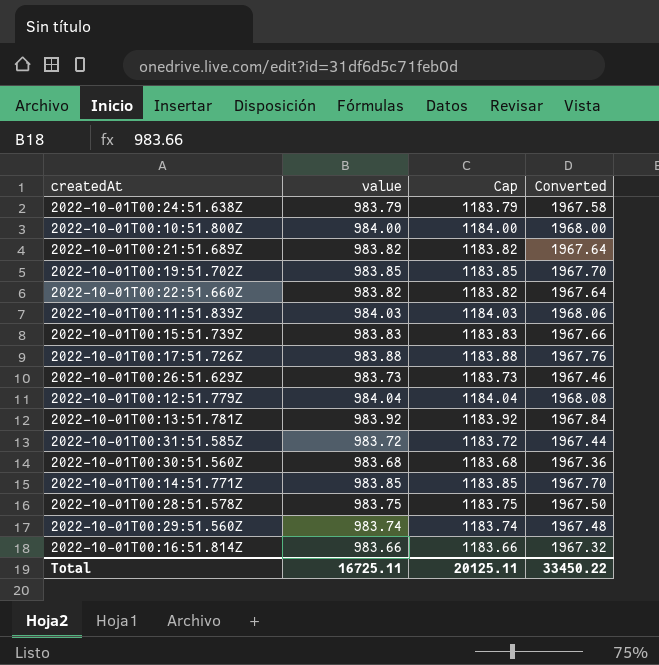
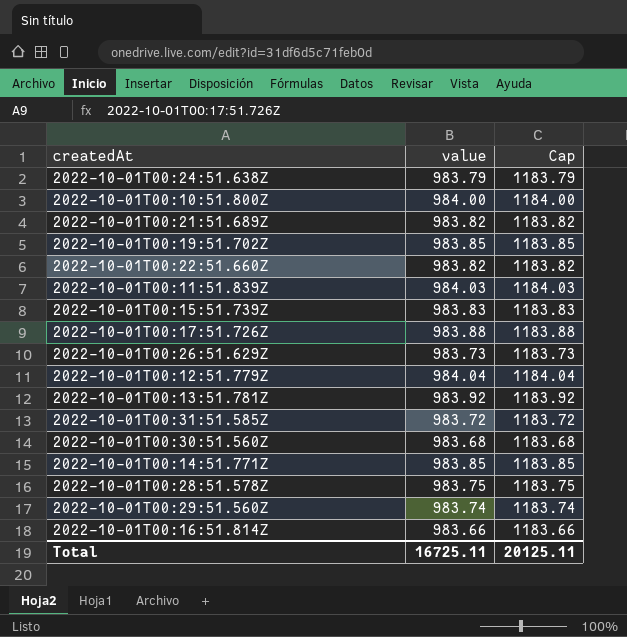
column Converted | formula: [value] * 2 -> none

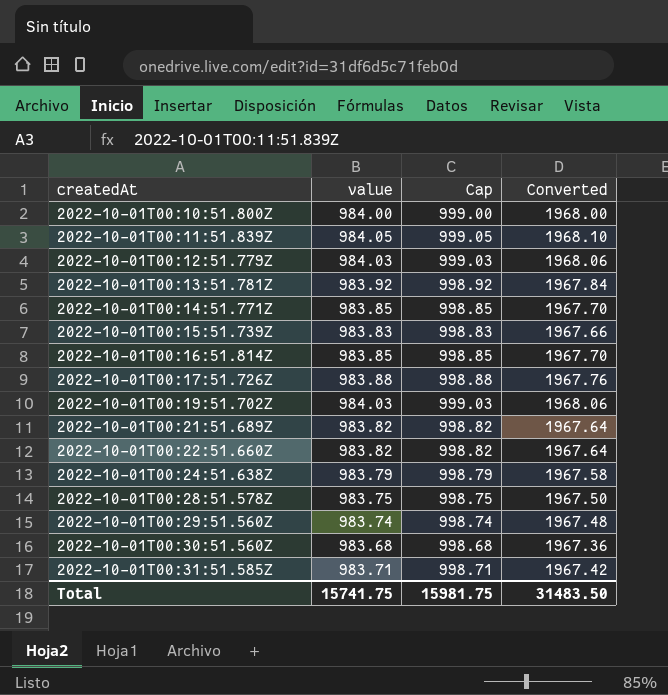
row order: none -> createdAt ascending
column Cap | formula: [value] + 200 -> [value] + 15
column Converted | formula: none -> [value] * 2
row 2022-10-01T00:26:51.629Z: 983.73 | 1183.73 -> none
2022-10-01T00:11:51.839Z | value: 984.03 -> 984.05
2022-10-01T00:12:51.779Z | value: 984.04 -> 984.03
2022-10-01T00:16:51.814Z | value: 983.66 -> 983.85
2022-10-01T00:19:51.702Z | value: 983.85 -> 984.03
2022-10-01T00:31:51.585Z | value: 983.72 -> 983.71
Total | value: 16725.11 -> 15741.75
Total | Cap: 20125.11 -> 15981.75

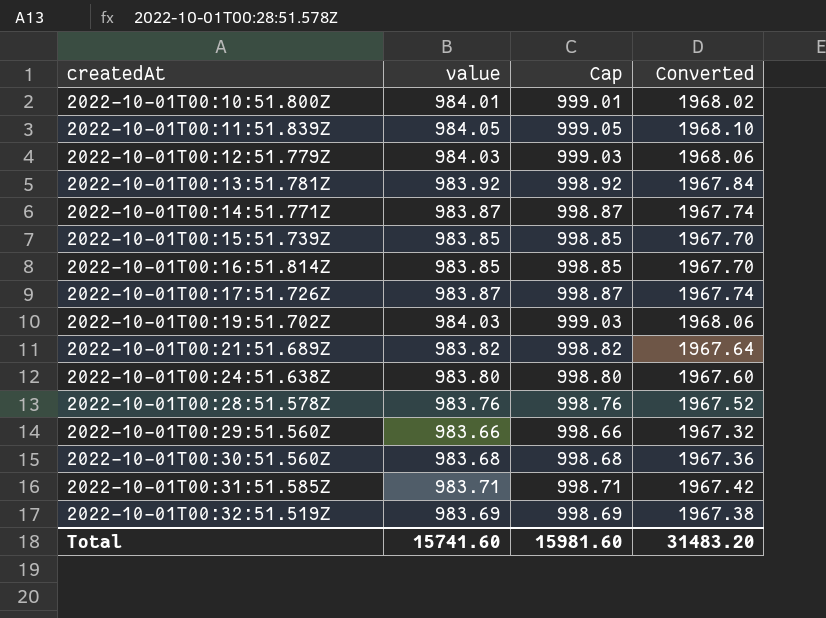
row 2022-10-01T00:22:51.660Z: 983.82 | 998.82 | 1967.64 -> none
2022-10-01T00:10:51.800Z | value: 984.00 -> 984.01
2022-10-01T00:10:51.800Z | Cap: 999.00 -> 999.01
2022-10-01T00:10:51.800Z | Converted: 1968.00 -> 1968.02
2022-10-01T00:14:51.771Z | value: 983.85 -> 983.87
2022-10-01T00:14:51.771Z | Cap: 998.85 -> 998.87
2022-10-01T00:14:51.771Z | Converted: 1967.70 -> 1967.74
2022-10-01T00:15:51.739Z | value: 983.83 -> 983.85
2022-10-01T00:15:51.739Z | Cap: 998.83 -> 998.85
2022-10-01T00:15:51.739Z | Converted: 1967.66 -> 1967.70
2022-10-01T00:17:51.726Z | value: 983.88 -> 983.87
2022-10-01T00:17:51.726Z | Cap: 998.88 -> 998.87
2022-10-01T00:17:51.726Z | Converted: 1967.76 -> 1967.74
2022-10-01T00:24:51.638Z | value: 983.79 -> 983.80
2022-10-01T00:24:51.638Z | Cap: 998.79 -> 998.80
2022-10-01T00:24:51.638Z | Converted: 1967.58 -> 1967.60
2022-10-01T00:28:51.578Z | value: 983.75 -> 983.76
2022-10-01T00:28:51.578Z | Cap: 998.75 -> 998.76
2022-10-01T00:28:51.578Z | Converted: 1967.50 -> 1967.52
2022-10-01T00:29:51.560Z | value: 983.74 -> 983.66
2022-10-01T00:29:51.560Z | Cap: 998.74 -> 998.66
2022-10-01T00:29:51.560Z | Converted: 1967.48 -> 1967.32
row 2022-10-01T00:32:51.519Z: none -> 983.69 | 998.69 | 1967.38
Total | value: 15741.75 -> 15741.60
Total | Cap: 15981.75 -> 15981.60
Total | Converted: 31483.50 -> 31483.20

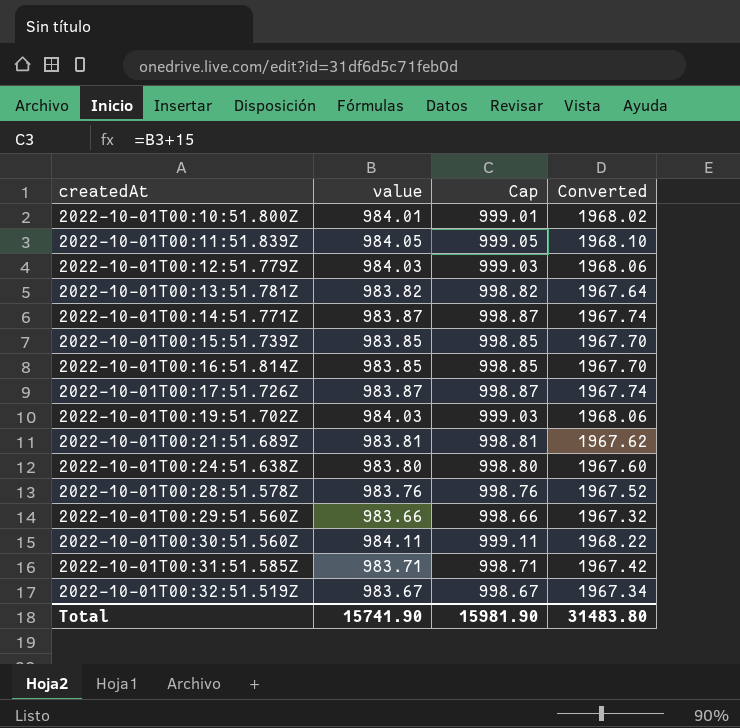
2022-10-01T00:13:51.781Z | value: 983.92 -> 983.82
2022-10-01T00:13:51.781Z | Cap: 998.92 -> 998.82
2022-10-01T00:13:51.781Z | Converted: 1967.84 -> 1967.64
2022-10-01T00:21:51.689Z | value: 983.82 -> 983.81
2022-10-01T00:21:51.689Z | Cap: 998.82 -> 998.81
2022-10-01T00:21:51.689Z | Converted: 1967.64 -> 1967.62
2022-10-01T00:30:51.560Z | value: 983.68 -> 984.11
2022-10-01T00:30:51.560Z | Cap: 998.68 -> 999.11
2022-10-01T00:30:51.560Z | Converted: 1967.36 -> 1968.22
2022-10-01T00:32:51.519Z | value: 983.69 -> 983.67
2022-10-01T00:32:51.519Z | Cap: 998.69 -> 998.67
2022-10-01T00:32:51.519Z | Converted: 1967.38 -> 1967.34
Total | value: 15741.60 -> 15741.90
Total | Cap: 15981.60 -> 15981.90
Total | Converted: 31483.20 -> 31483.80

